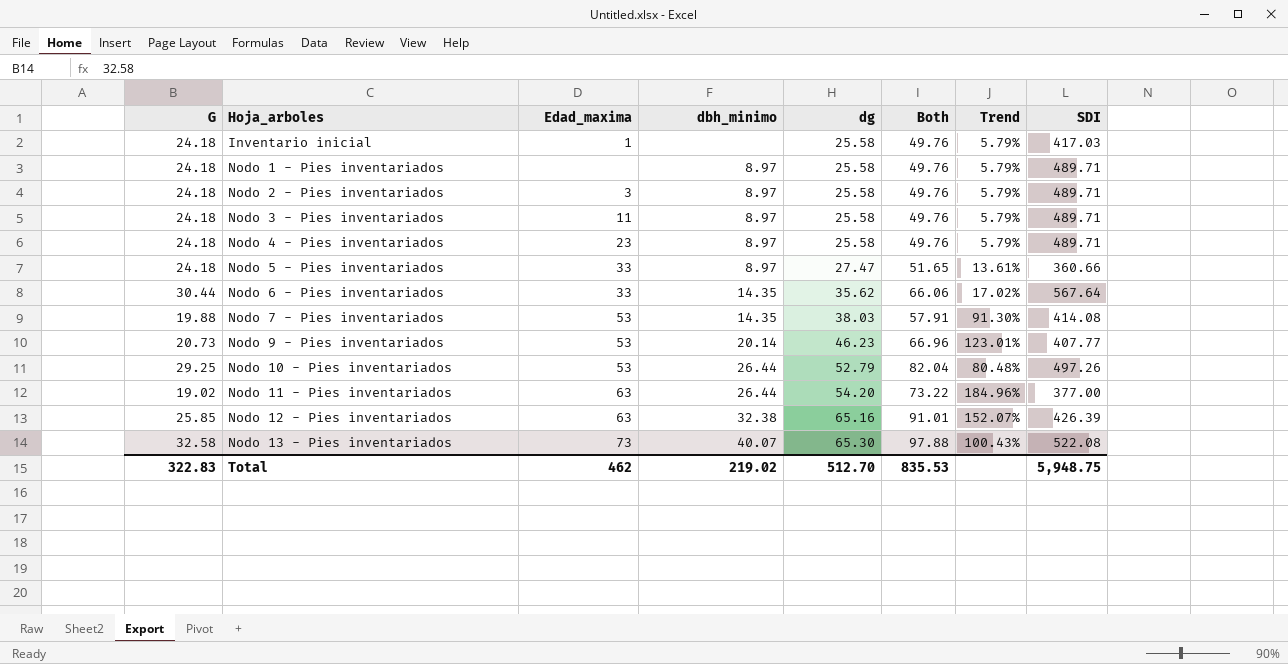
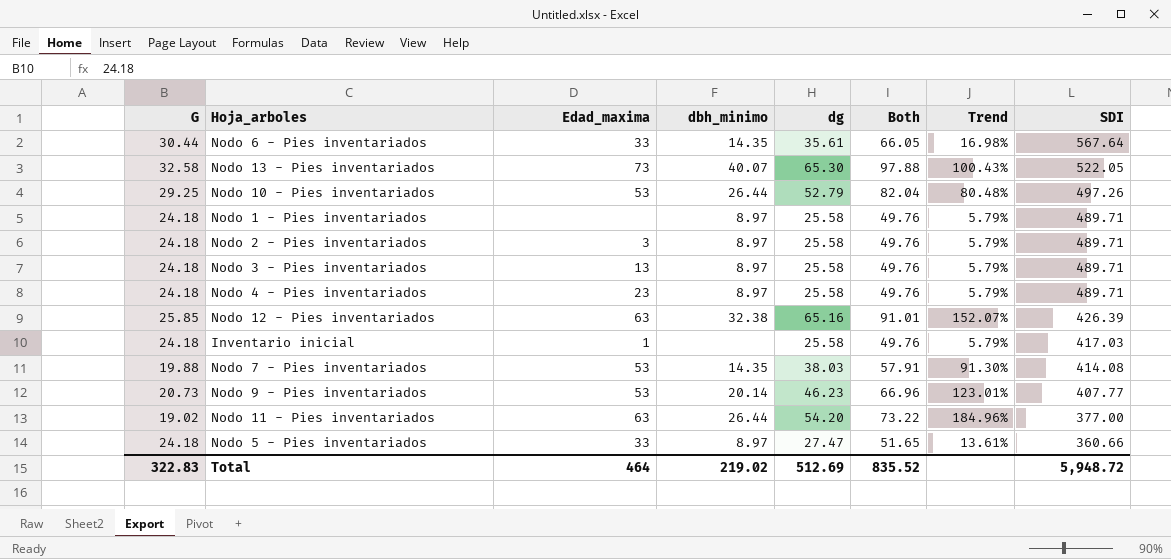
row order: Hoja_arboles ascending -> SDI descending
Nodo 6 - Pies inventariados | dg: 35.62 -> 35.61
Nodo 6 - Pies inventariados | Both: 66.06 -> 66.05
Nodo 6 - Pies inventariados | Trend: 17.02% -> 16.98%
Nodo 13 - Pies inventariados | SDI: 522.08 -> 522.05
Nodo 3 - Pies inventariados | Edad_maxima: 11 -> 13
Total | Edad_maxima: 462 -> 464
Total | dg: 512.70 -> 512.69
Total | Both: 835.53 -> 835.52
Total | SDI: 5,948.75 -> 5,948.72

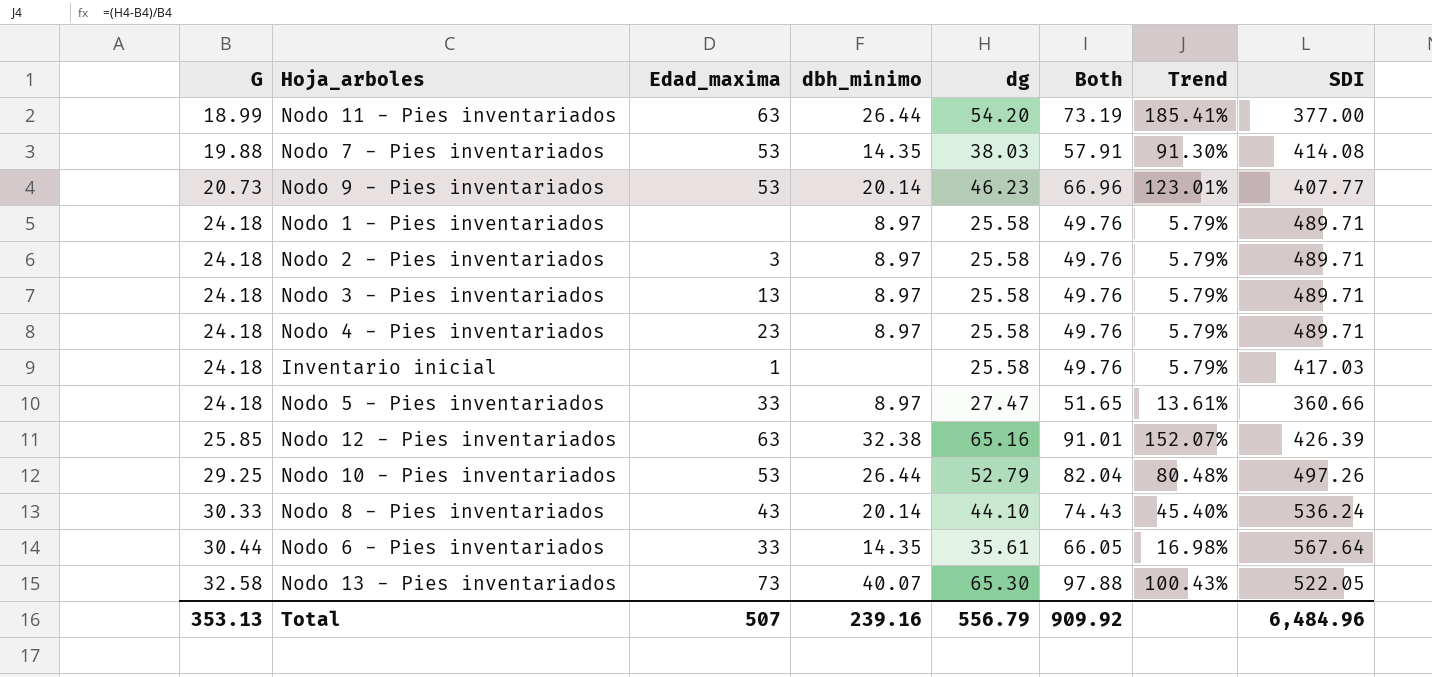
row order: SDI descending -> G ascending
Nodo 11 - Pies inventariados | G: 19.02 -> 18.99
Nodo 11 - Pies inventariados | Both: 73.22 -> 73.19
Nodo 11 - Pies inventariados | Trend: 184.96% -> 185.41%
row Nodo 8 - Pies inventariados: none -> 30.33 | 43 | 20.14 | 44.10 | 74.43 | 45.40% | 536.24
Total | G: 322.83 -> 353.13
Total | Edad_maxima: 464 -> 507
Total | dbh_minimo: 219.02 -> 239.16
Total | dg: 512.69 -> 556.79
Total | Both: 835.52 -> 909.92
Total | SDI: 5,948.72 -> 6,484.96

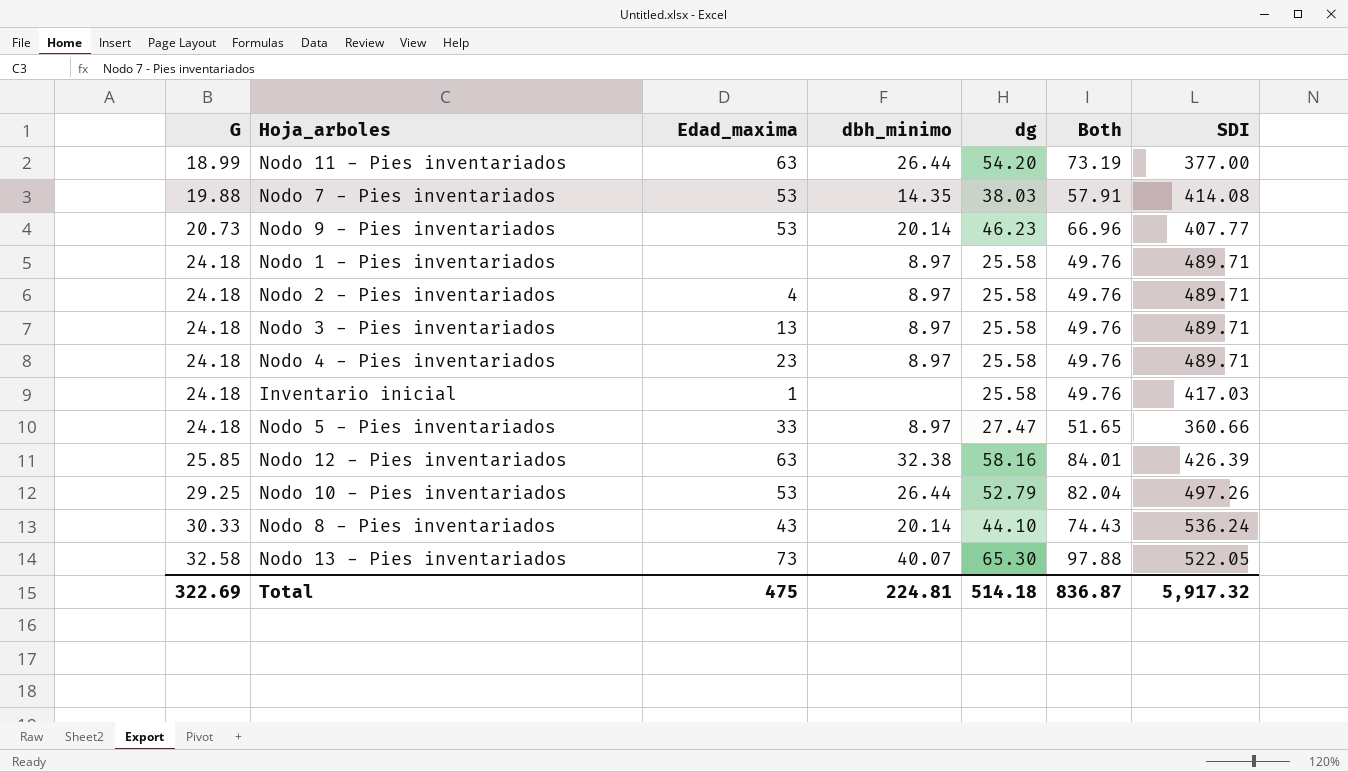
column Trend | formula: ([dg] - [G]) / [G] -> none
row Nodo 6 - Pies inventariados: 30.44 | 33 | 14.35 | 35.61 | 66.05 | 16.98% | 567.64 -> none
Nodo 2 - Pies inventariados | Edad_maxima: 3 -> 4
Nodo 12 - Pies inventariados | dg: 65.16 -> 58.16
Nodo 12 - Pies inventariados | Both: 91.01 -> 84.01
Total | G: 353.13 -> 322.69
Total | Edad_maxima: 507 -> 475
Total | dbh_minimo: 239.16 -> 224.81
Total | dg: 556.79 -> 514.18
Total | Both: 909.92 -> 836.87
Total | SDI: 6,484.96 -> 5,917.32

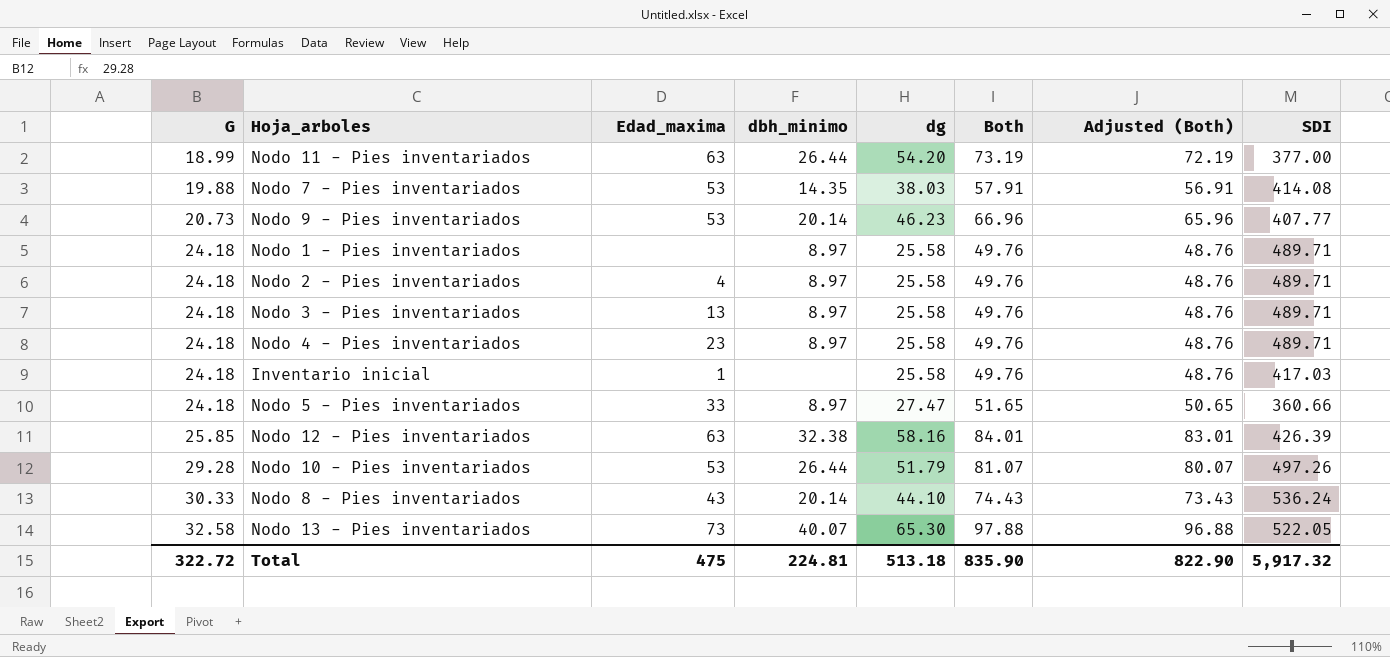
column Adjusted (Both) | formula: none -> [Both] - 1
Nodo 10 - Pies inventariados | G: 29.25 -> 29.28
Nodo 10 - Pies inventariados | dg: 52.79 -> 51.79
Nodo 10 - Pies inventariados | Both: 82.04 -> 81.07
Total | G: 322.69 -> 322.72
Total | dg: 514.18 -> 513.18
Total | Both: 836.87 -> 835.90

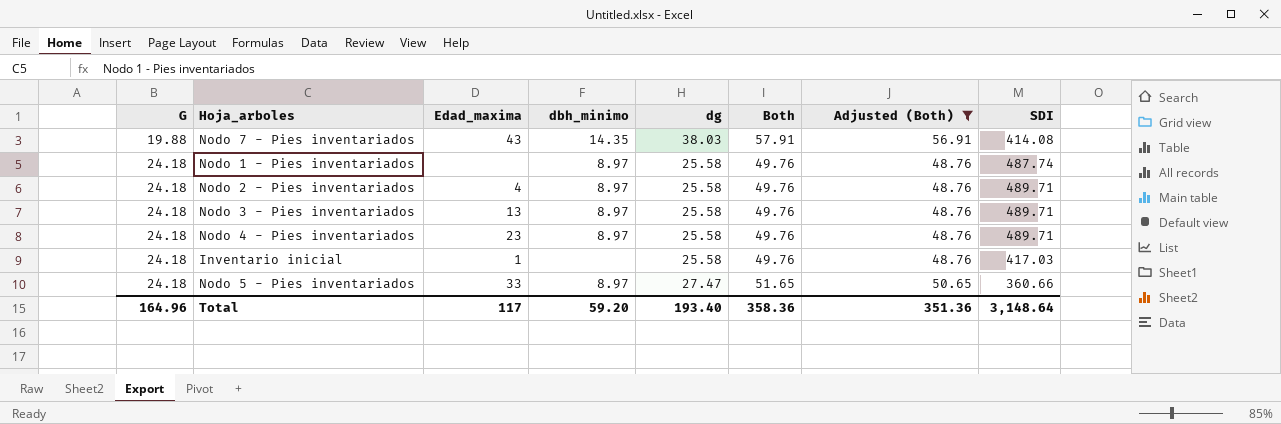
filter: none -> Adjusted (Both) <= 56.91
Nodo 7 - Pies inventariados | Edad_maxima: 53 -> 43
Nodo 1 - Pies inventariados | SDI: 489.71 -> 487.74
Total | G: 322.72 -> 164.96
Total | Edad_maxima: 475 -> 117
Total | dbh_minimo: 224.81 -> 59.20
Total | dg: 513.18 -> 193.40
Total | Both: 835.90 -> 358.36
Total | Adjusted (Both): 822.90 -> 351.36
Total | SDI: 5,917.32 -> 3,148.64

